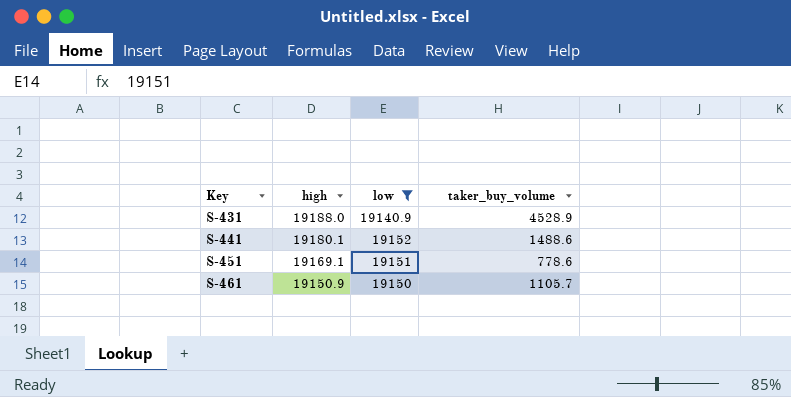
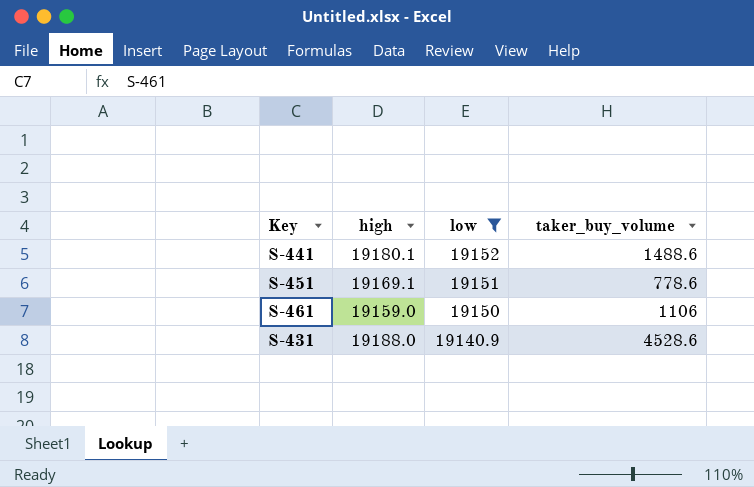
row order: Key ascending -> low descending
S-461 | high: 19150.9 -> 19159.0
S-461 | taker_buy_volume: 1105.7 -> 1106
S-431 | taker_buy_volume: 4528.9 -> 4528.6

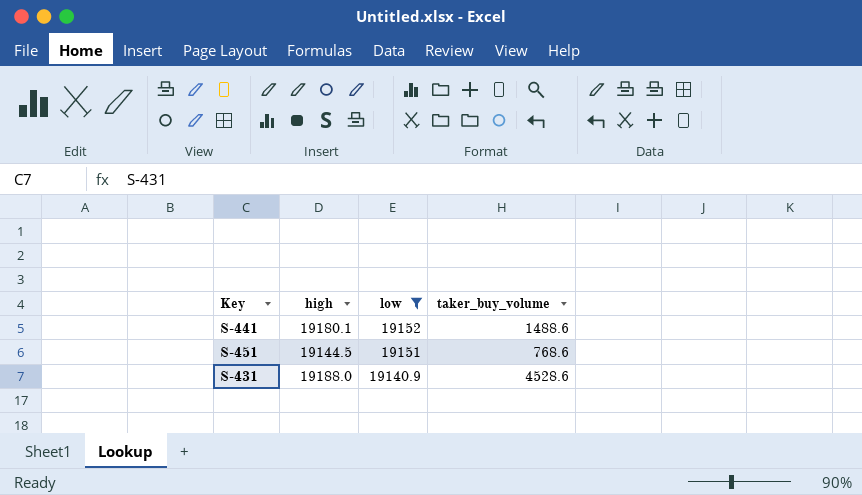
row S-461: 19159.0 | 19150 | 1106 -> none
S-451 | high: 19169.1 -> 19144.5
S-451 | taker_buy_volume: 778.6 -> 768.6

